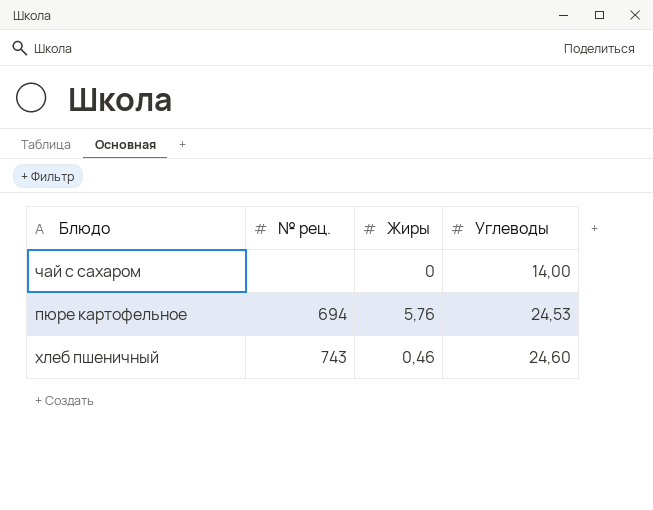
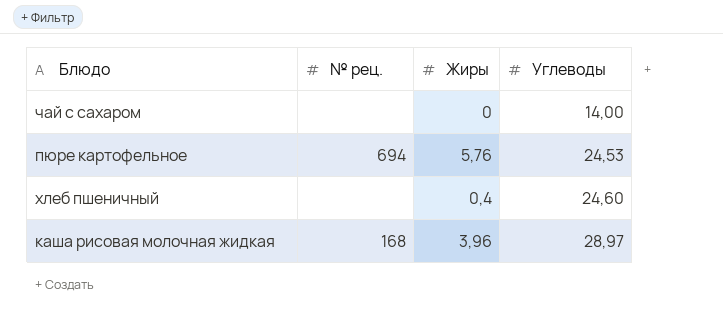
хлеб пшеничный | № рец.: 743 -> none
хлеб пшеничный | Жиры: 0,46 -> 0,4
row каша рисовая молочная жидкая: none -> 168 | 3,96 | 28,97

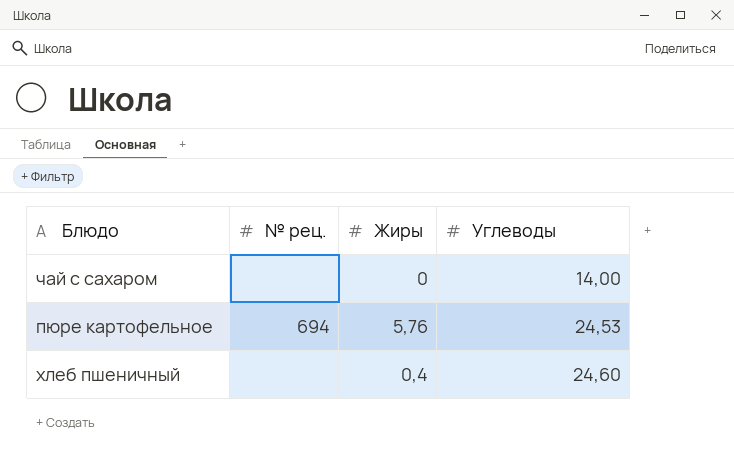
row каша рисовая молочная жидкая: 168 | 3,96 | 28,97 -> none

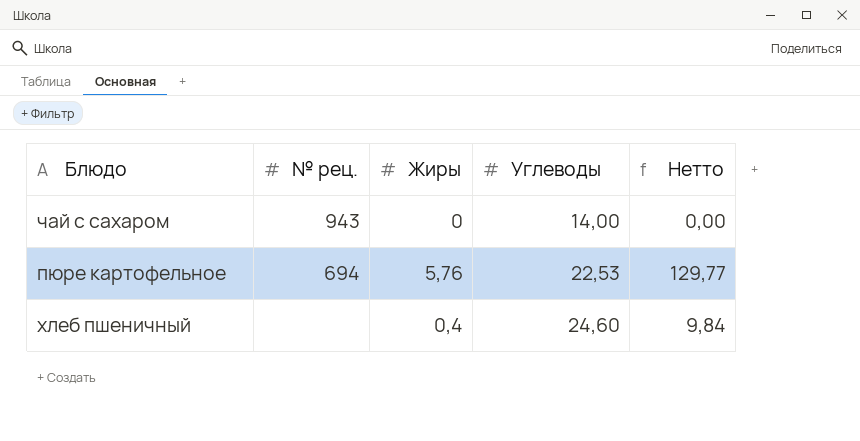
column Нетто | formula: none -> [Жиры] * [Углеводы]
чай с сахаром | № рец.: none -> 943
пюре картофельное | Углеводы: 24,53 -> 22,53

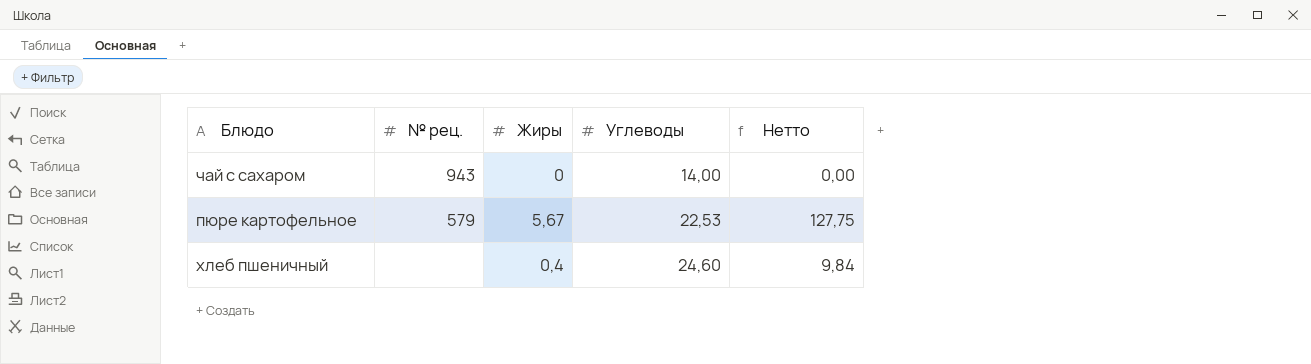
пюре картофельное | № рец.: 694 -> 579
пюре картофельное | Жиры: 5,76 -> 5,67
пюре картофельное | Нетто: 129,77 -> 127,75

